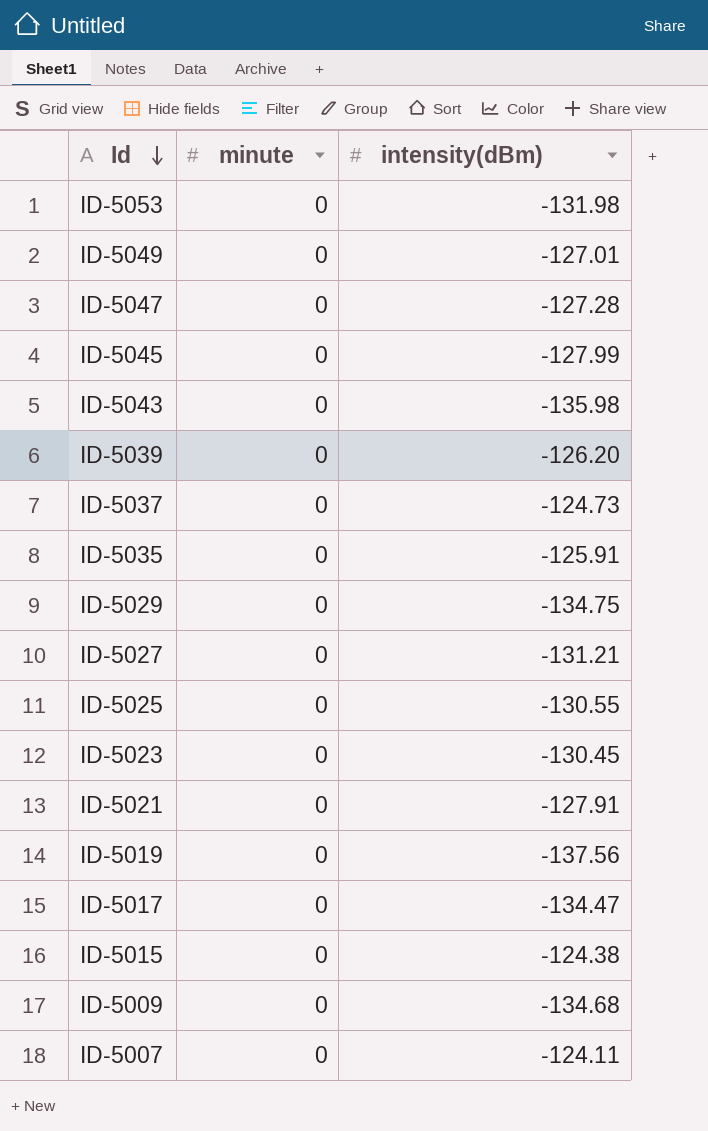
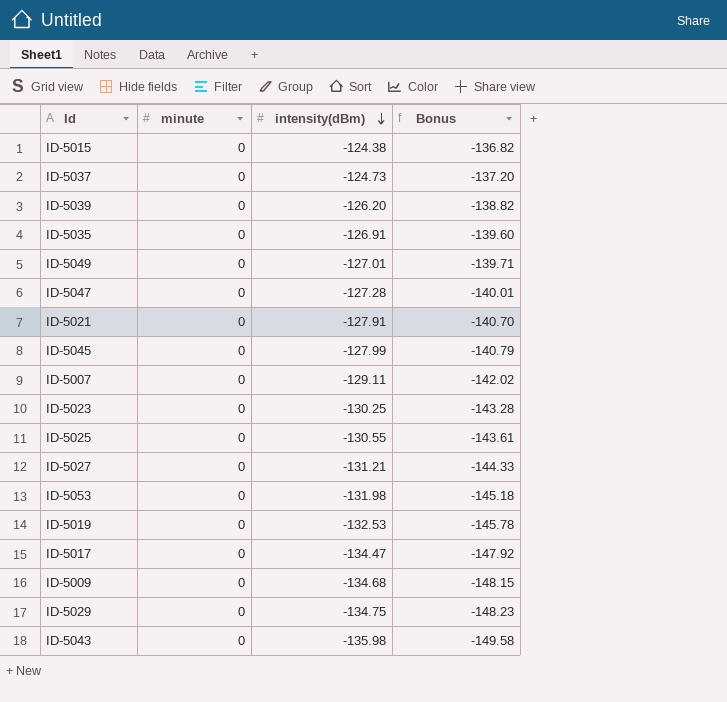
row order: Id descending -> intensity(dBm) descending
column Bonus | formula: none -> [intensity(dBm)] * 1.1
ID-5035 | intensity(dBm): -125.91 -> -126.91
ID-5007 | intensity(dBm): -124.11 -> -129.11
ID-5023 | intensity(dBm): -130.45 -> -130.25
ID-5019 | intensity(dBm): -137.56 -> -132.53

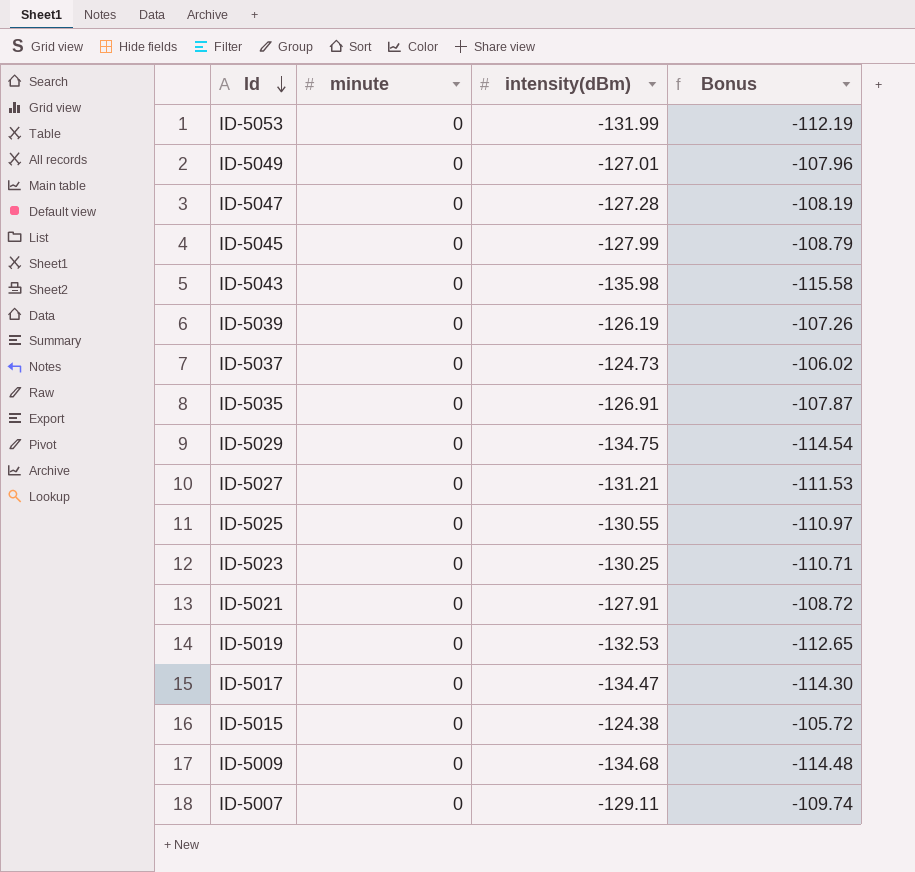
row order: intensity(dBm) descending -> Id descending
column Bonus | formula: [intensity(dBm)] * 1.1 -> [intensity(dBm)] * 0.85
ID-5053 | intensity(dBm): -131.98 -> -131.99
ID-5039 | intensity(dBm): -126.20 -> -126.19

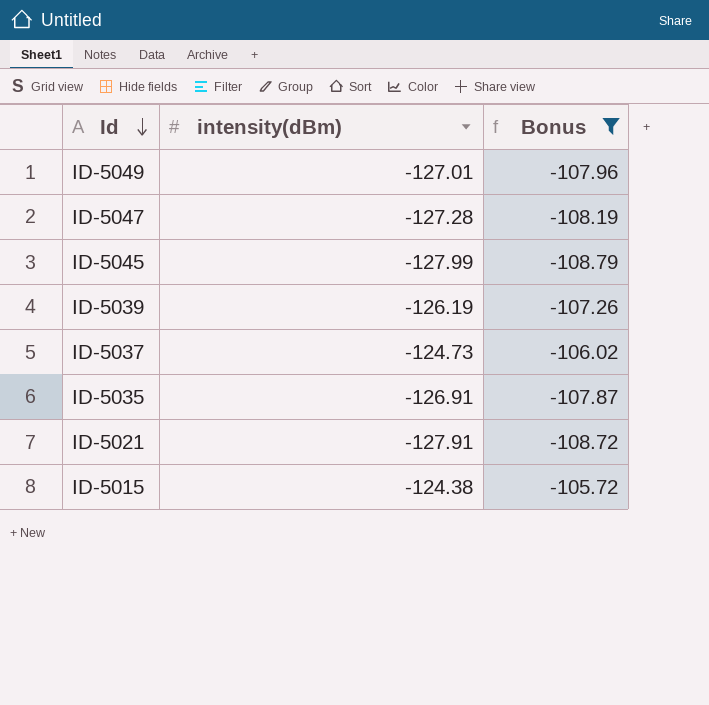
filter: none -> Bonus >= -108.79
column minute | position: 2 -> none

